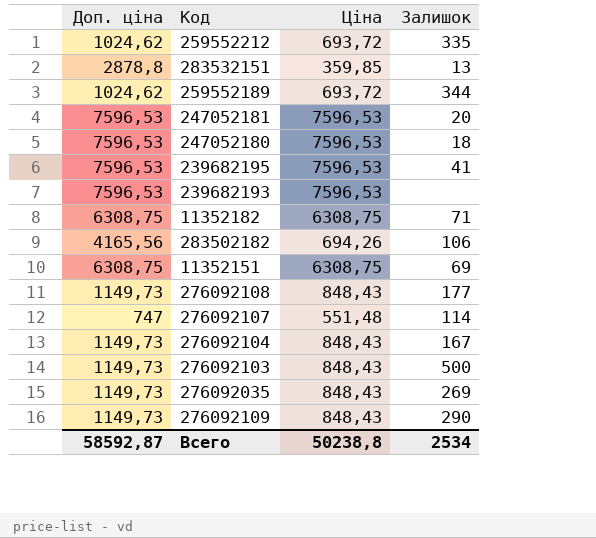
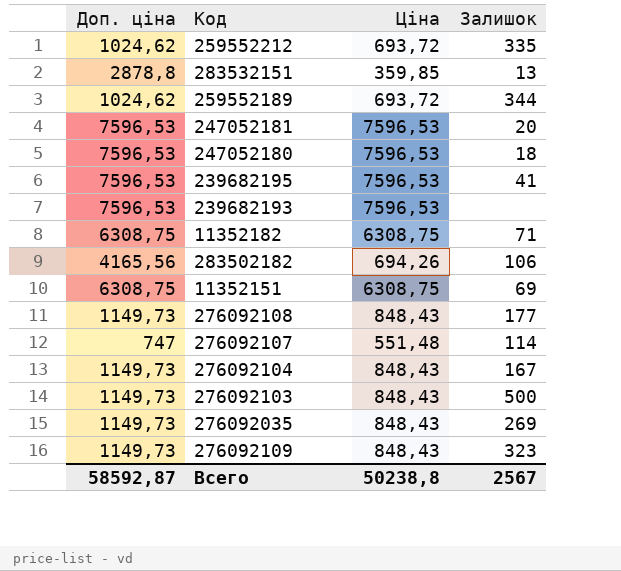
276092109 | Залишок: 290 -> 323
Всего | Залишок: 2534 -> 2567

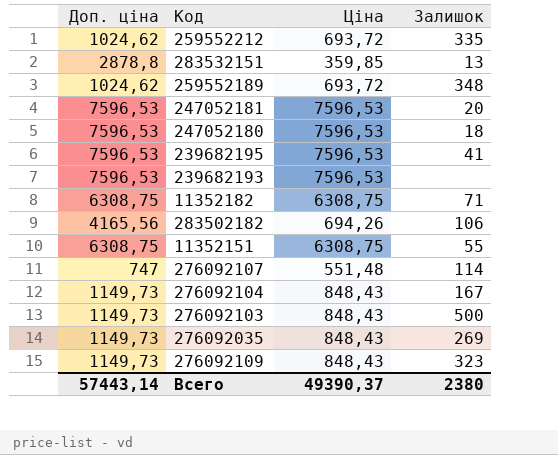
row 276092108: 1149,73 | 848,43 | 177 -> none
259552189 | Залишок: 344 -> 348
11352151 | Залишок: 69 -> 55
Всего | Доп. ціна: 58592,87 -> 57443,14
Всего | Ціна: 50238,8 -> 49390,37
Всего | Залишок: 2567 -> 2380

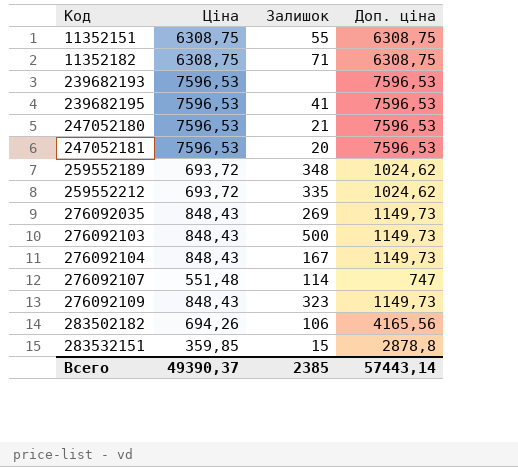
row order: none -> Код ascending
column Доп. ціна | position: 1 -> 4
247052180 | Залишок: 18 -> 21
283532151 | Залишок: 13 -> 15
Всего | Залишок: 2380 -> 2385

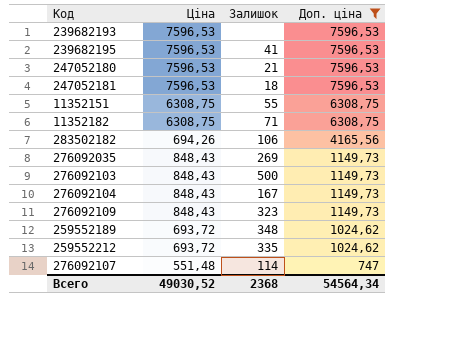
filter: none -> Доп. ціна != 2878,8
row order: Код ascending -> Доп. ціна descending
247052181 | Залишок: 20 -> 18
Всего | Ціна: 49390,37 -> 49030,52
Всего | Залишок: 2385 -> 2368
Всего | Доп. ціна: 57443,14 -> 54564,34

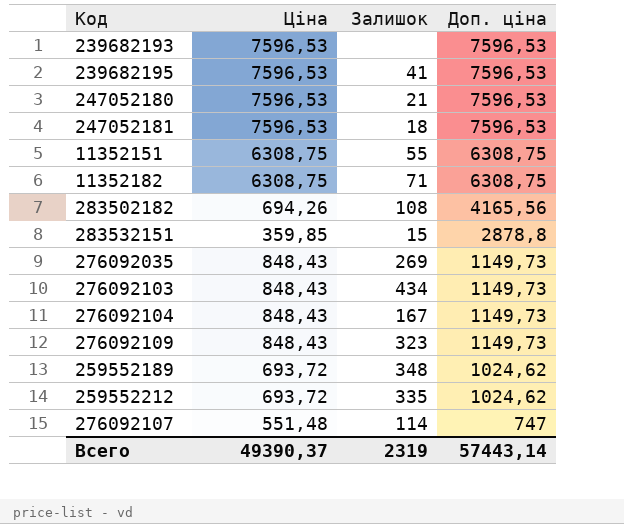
filter: Доп. ціна != 2878,8 -> none
283502182 | Залишок: 106 -> 108
276092103 | Залишок: 500 -> 434
Всего | Ціна: 49030,52 -> 49390,37
Всего | Залишок: 2368 -> 2319
Всего | Доп. ціна: 54564,34 -> 57443,14

